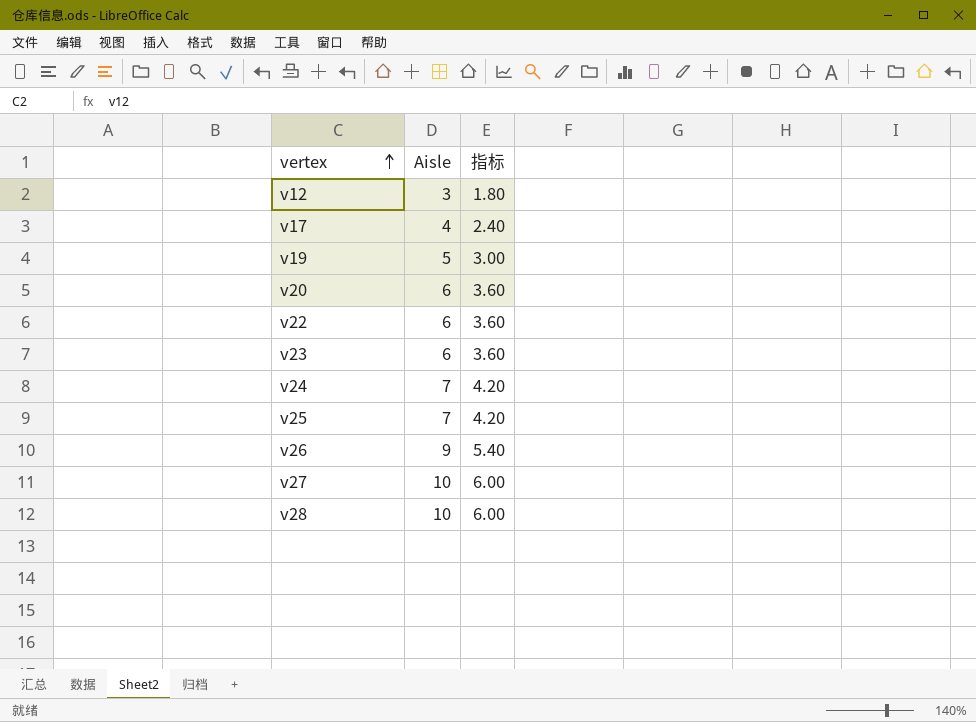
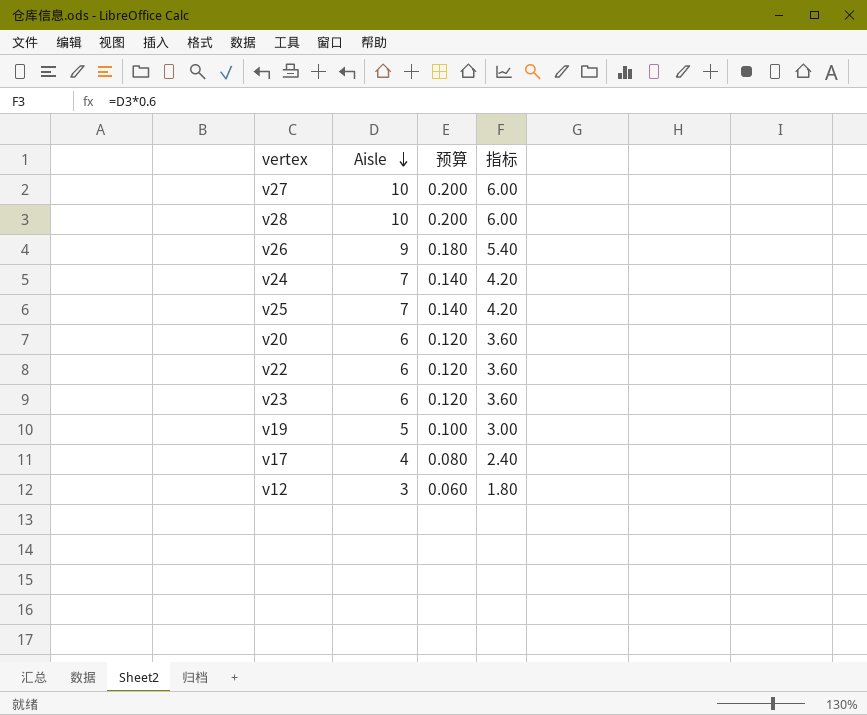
row order: vertex ascending -> Aisle descending
column 预算 | formula: none -> [Aisle] * 0.02

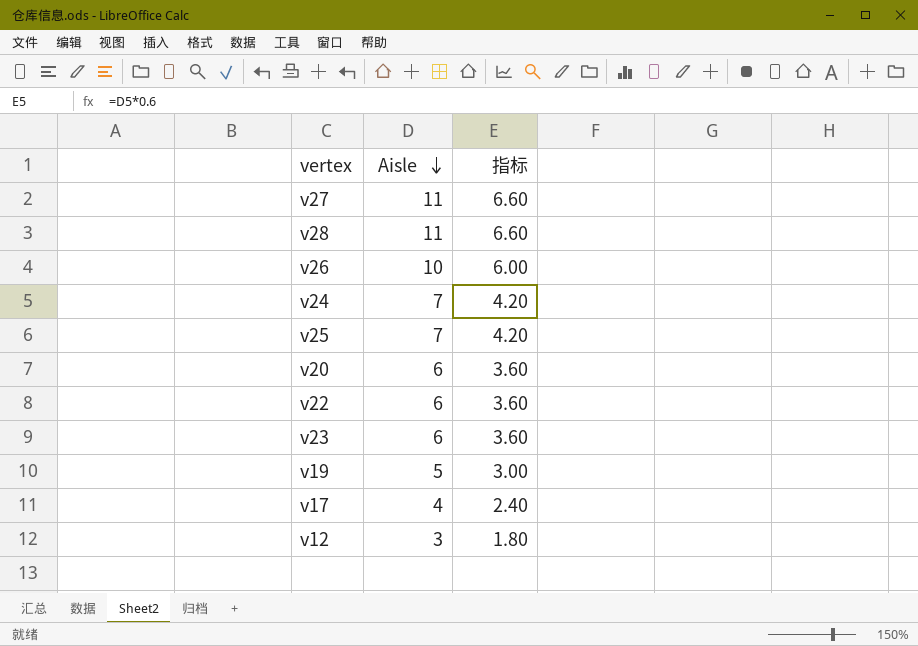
column 预算 | formula: [Aisle] * 0.02 -> none
v27 | Aisle: 10 -> 11
v27 | 指标: 6.00 -> 6.60
v28 | Aisle: 10 -> 11
v28 | 指标: 6.00 -> 6.60
v26 | Aisle: 9 -> 10
v26 | 指标: 5.40 -> 6.00

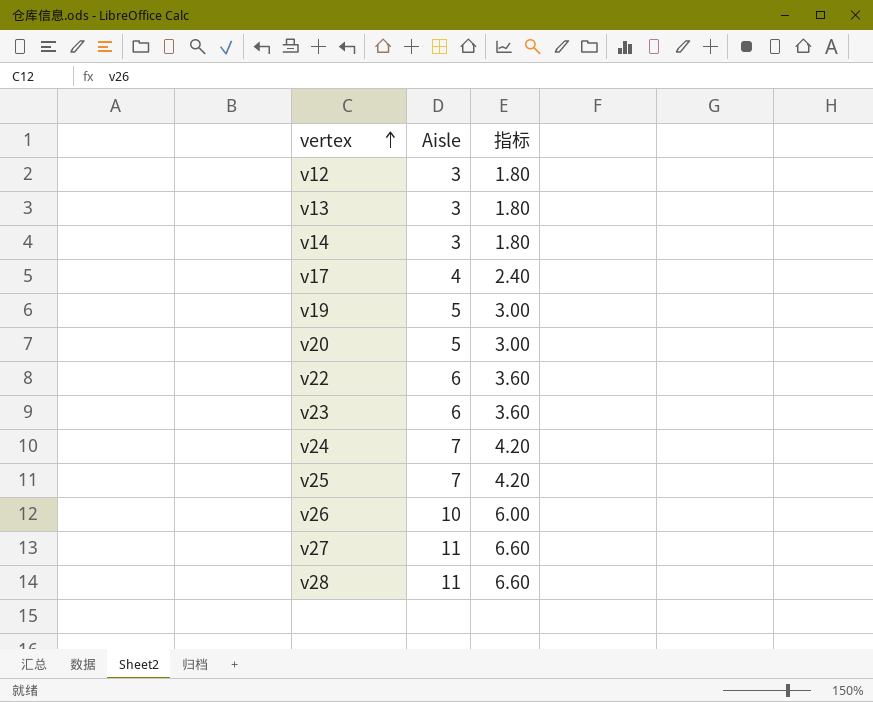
row order: Aisle descending -> vertex ascending
row v13: none -> 3 | 1.80
row v14: none -> 3 | 1.80
v20 | Aisle: 6 -> 5
v20 | 指标: 3.60 -> 3.00

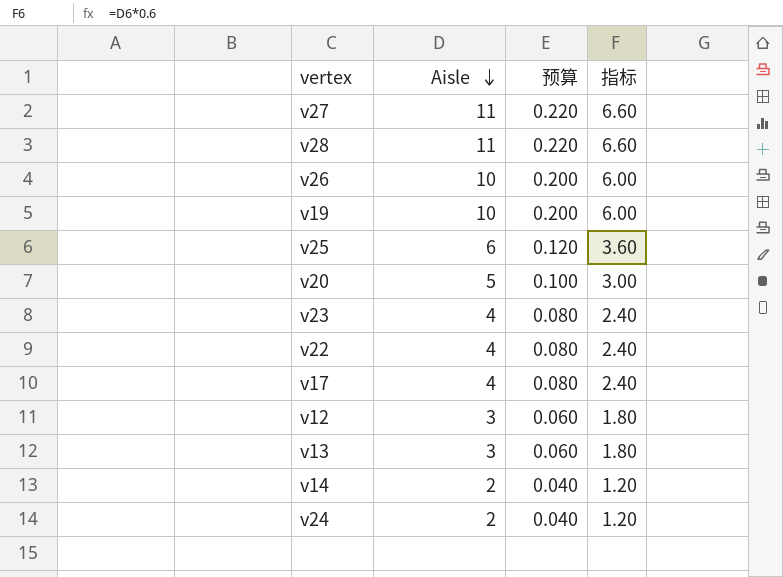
row order: vertex ascending -> Aisle descending
column 预算 | formula: none -> [Aisle] * 0.02
v19 | Aisle: 5 -> 10
v19 | 指标: 3.00 -> 6.00
v25 | Aisle: 7 -> 6
v25 | 指标: 4.20 -> 3.60
v23 | Aisle: 6 -> 4
v23 | 指标: 3.60 -> 2.40
v22 | Aisle: 6 -> 4
v22 | 指标: 3.60 -> 2.40
v14 | Aisle: 3 -> 2
v14 | 指标: 1.80 -> 1.20
v24 | Aisle: 7 -> 2
v24 | 指标: 4.20 -> 1.20

